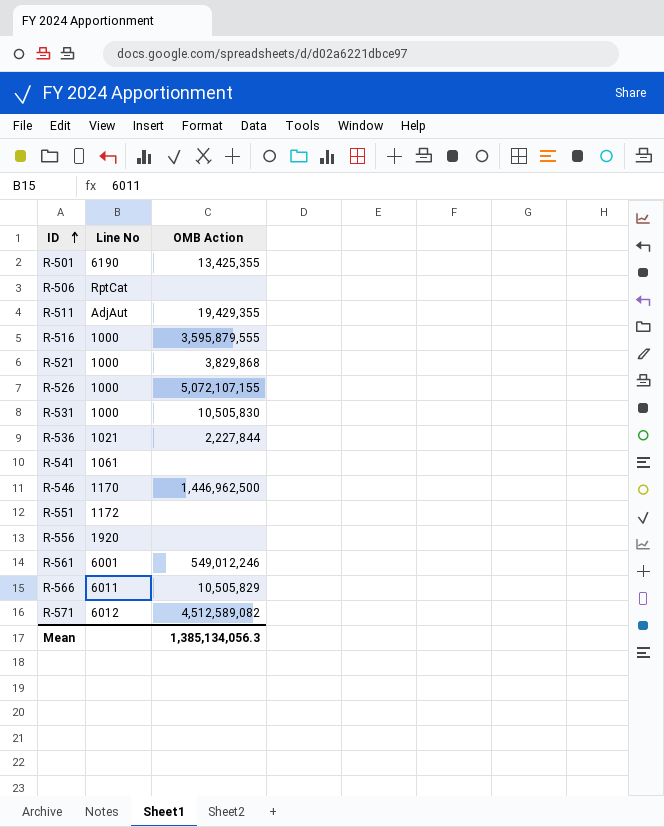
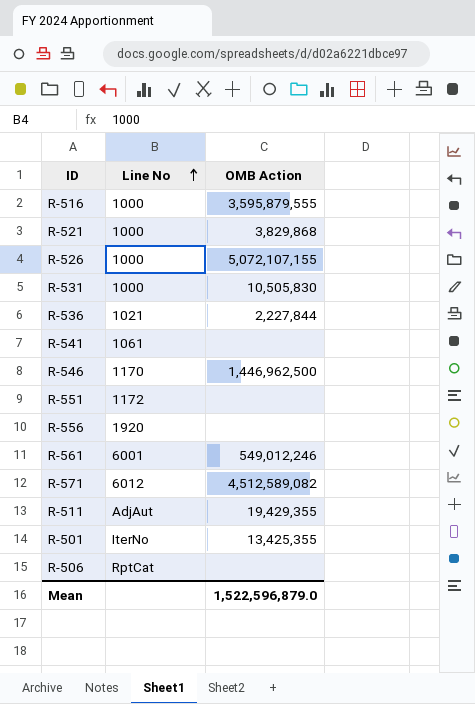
row order: ID ascending -> Line No ascending
row R-566: 6011 | 10,505,829 -> none
R-501 | Line No: 6190 -> IterNo
Mean | OMB Action: 1,385,134,056.3 -> 1,522,596,879.0

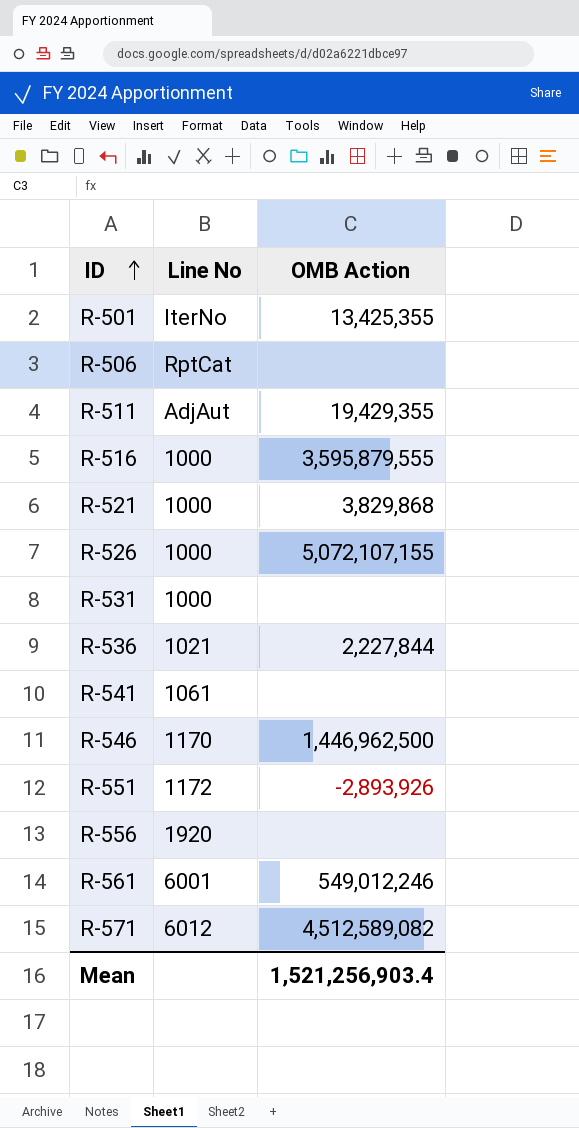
row order: Line No ascending -> ID ascending
R-531 | OMB Action: 10,505,830 -> none
R-551 | OMB Action: none -> -2,893,926
Mean | OMB Action: 1,522,596,879.0 -> 1,521,256,903.4

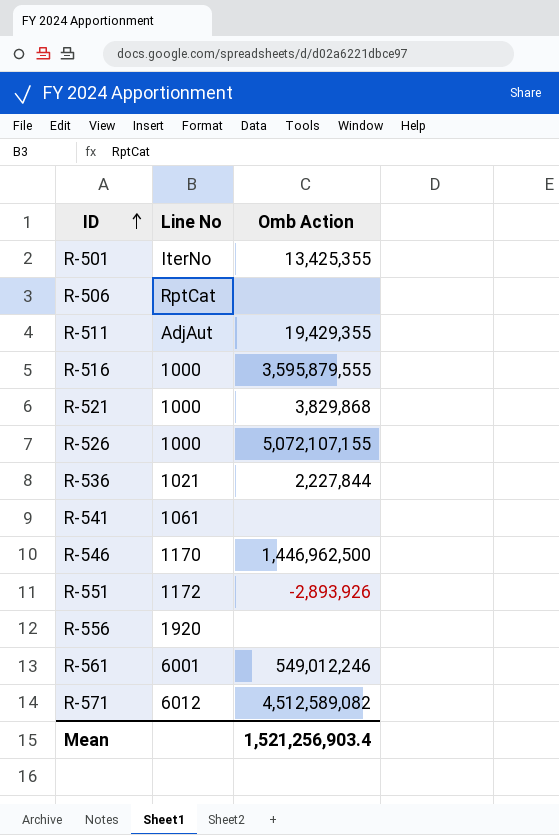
column name: OMB Action -> Omb Action
row R-531: 1000 | none -> none

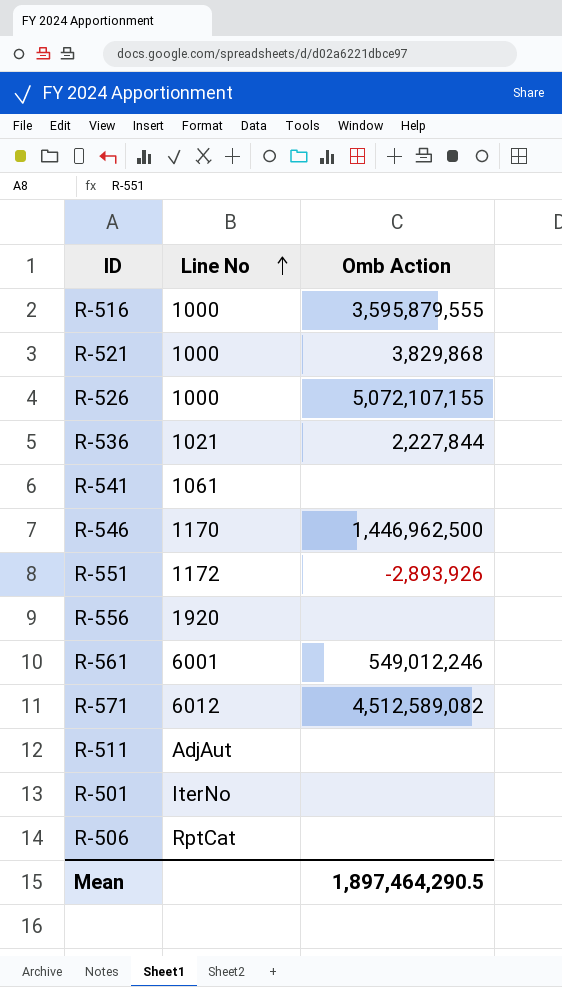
row order: ID ascending -> Line No ascending
R-511 | Omb Action: 19,429,355 -> none
R-501 | Omb Action: 13,425,355 -> none
Mean | Omb Action: 1,521,256,903.4 -> 1,897,464,290.5

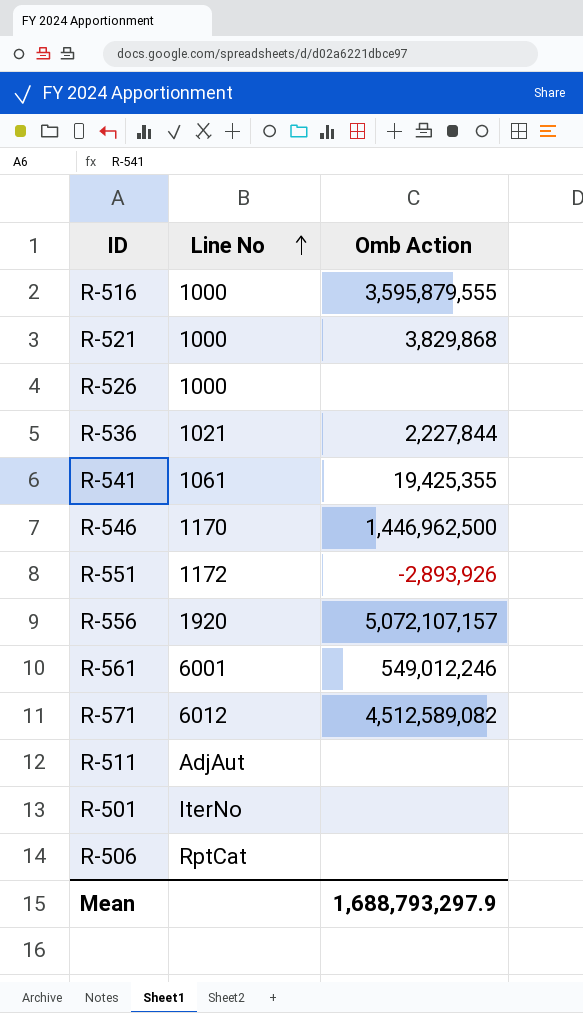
R-526 | Omb Action: 5,072,107,155 -> none
R-541 | Omb Action: none -> 19,425,355
R-556 | Omb Action: none -> 5,072,107,157
Mean | Omb Action: 1,897,464,290.5 -> 1,688,793,297.9

